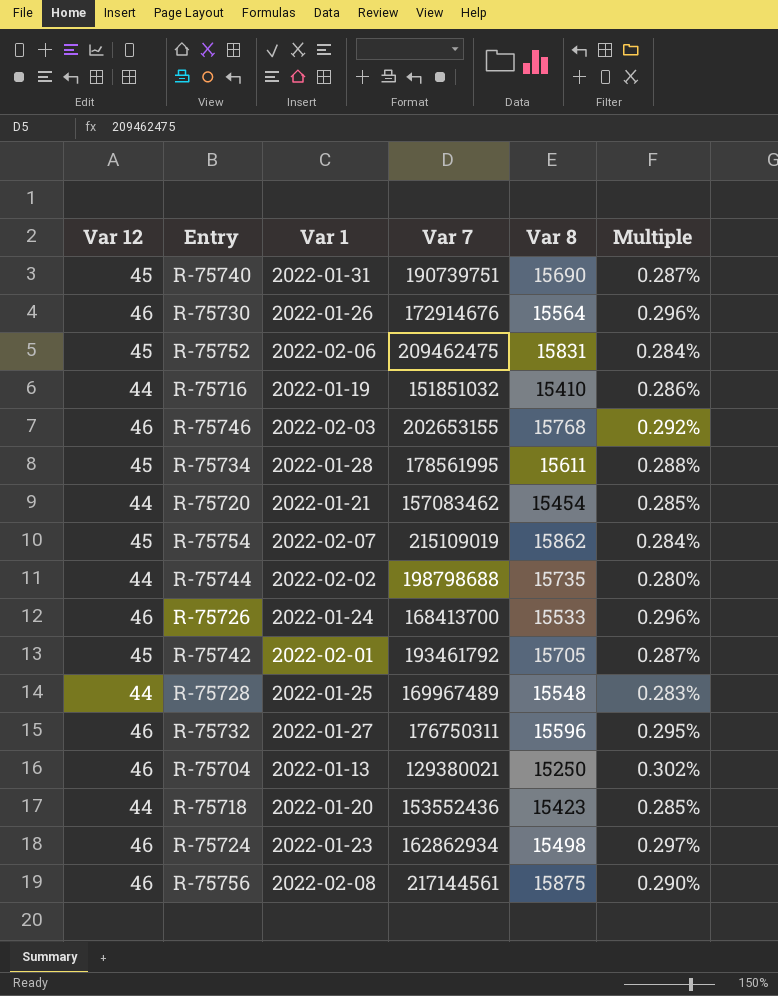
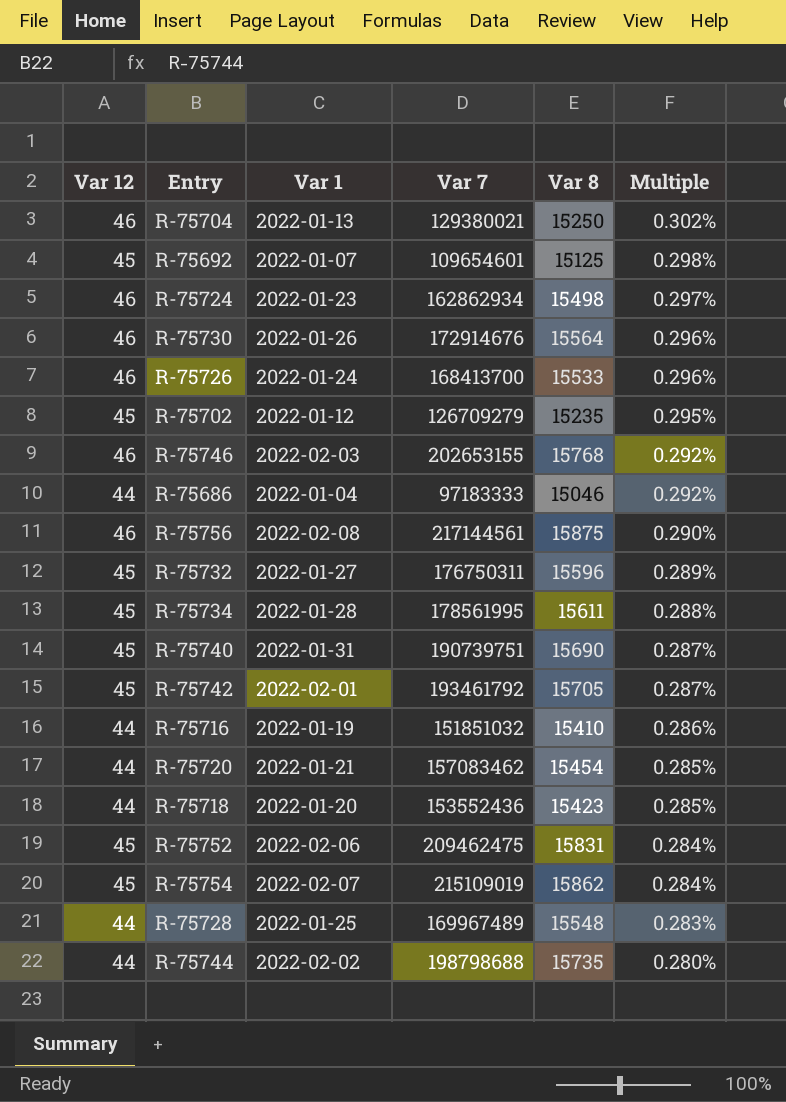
row order: none -> Multiple descending
row R-75692: none -> 45 | 2022-01-07 | 109654601 | 15125 | 0.298%
row R-75702: none -> 45 | 2022-01-12 | 126709279 | 15235 | 0.295%
row R-75686: none -> 44 | 2022-01-04 | 97183333 | 15046 | 0.292%
R-75732 | Var 12: 46 -> 45
R-75732 | Multiple: 0.295% -> 0.289%

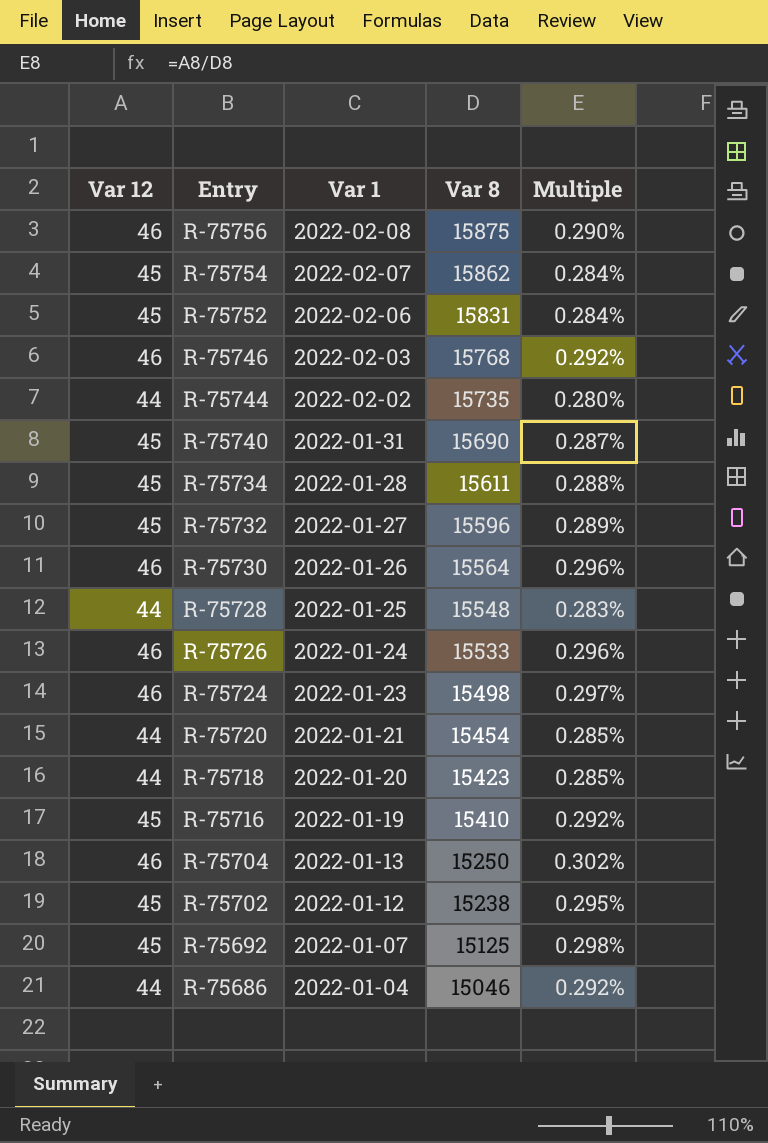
row order: Multiple descending -> Entry descending
column Var 7 | position: 4 -> none
row R-75742: 45 | 2022-02-01 | 193461792 | 15705 | 0.287% -> none
R-75716 | Var 12: 44 -> 45
R-75716 | Multiple: 0.286% -> 0.292%
R-75702 | Var 8: 15235 -> 15238

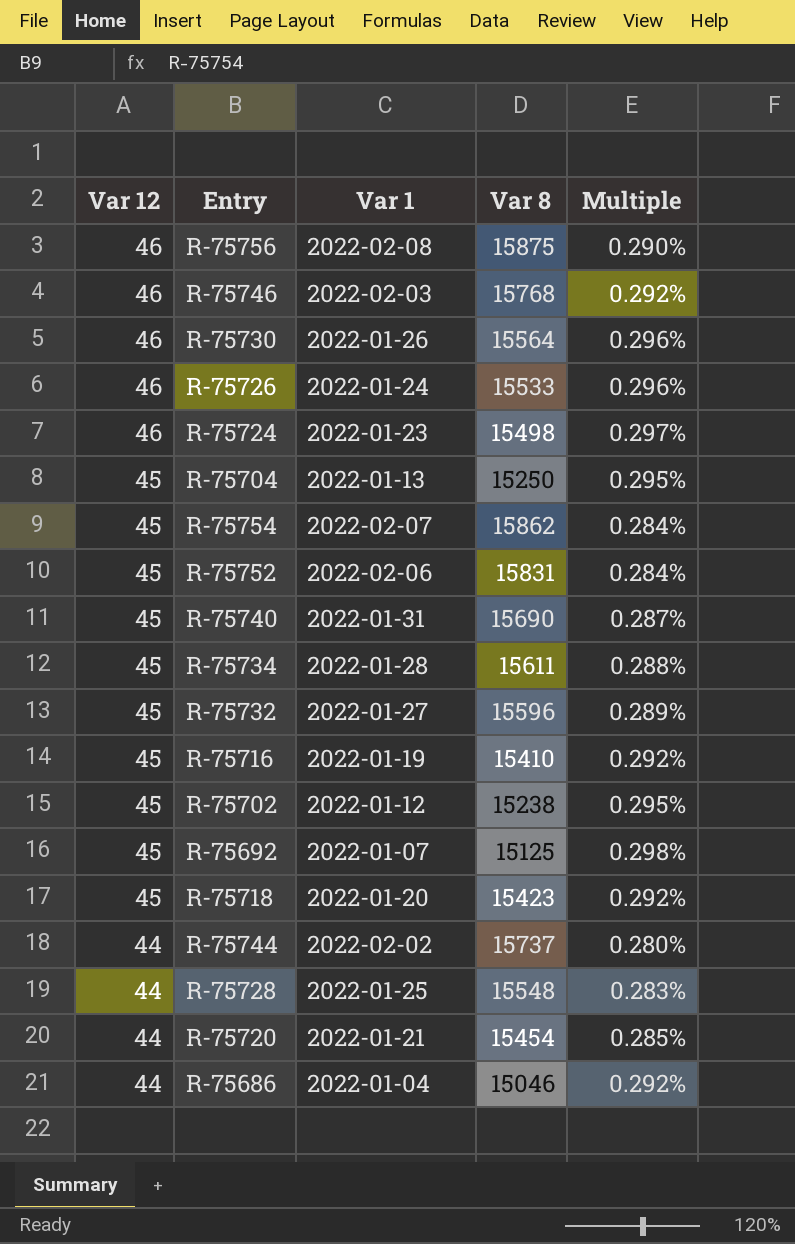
row order: Entry descending -> Var 12 descending
R-75704 | Var 12: 46 -> 45
R-75704 | Multiple: 0.302% -> 0.295%
R-75718 | Var 12: 44 -> 45
R-75718 | Multiple: 0.285% -> 0.292%
R-75744 | Var 8: 15735 -> 15737

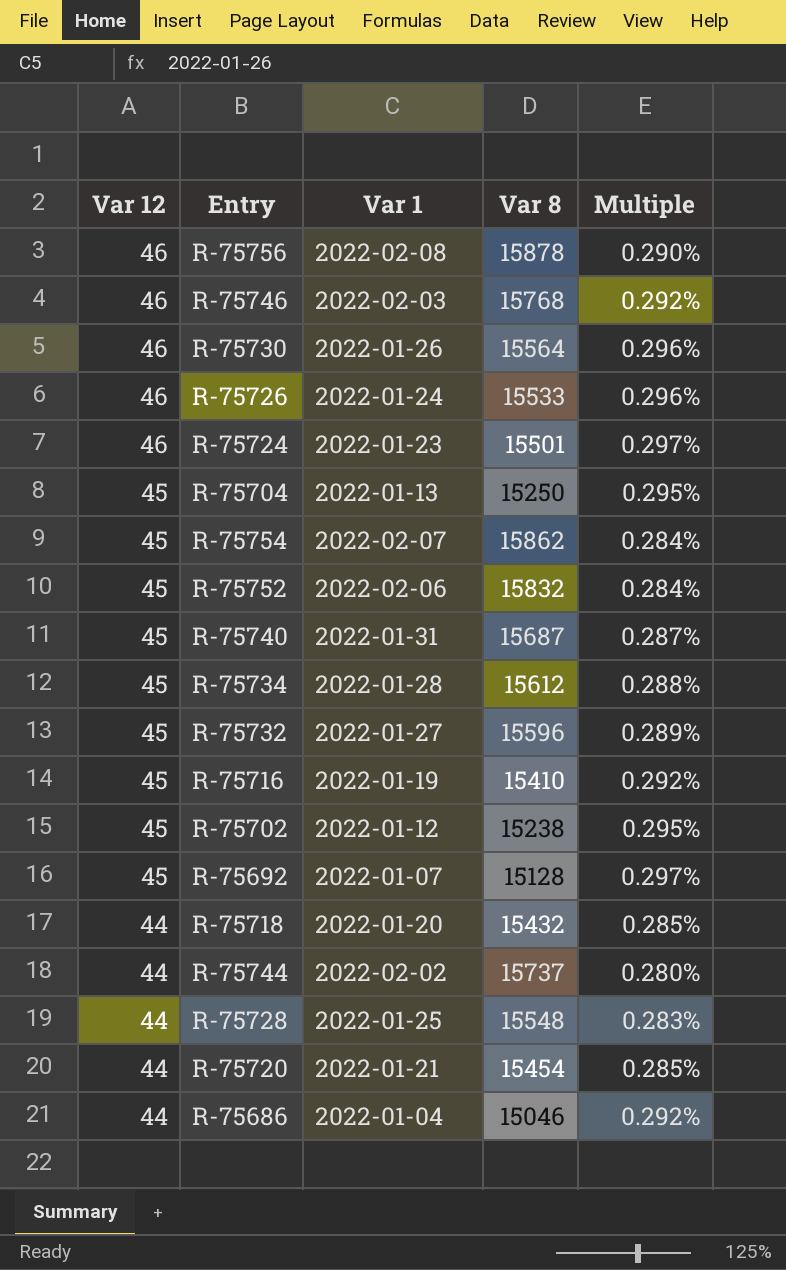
R-75756 | Var 8: 15875 -> 15878
R-75724 | Var 8: 15498 -> 15501
R-75752 | Var 8: 15831 -> 15832
R-75740 | Var 8: 15690 -> 15687
R-75734 | Var 8: 15611 -> 15612
R-75692 | Var 8: 15125 -> 15128
R-75692 | Multiple: 0.298% -> 0.297%
R-75718 | Var 12: 45 -> 44
R-75718 | Var 8: 15423 -> 15432
R-75718 | Multiple: 0.292% -> 0.285%

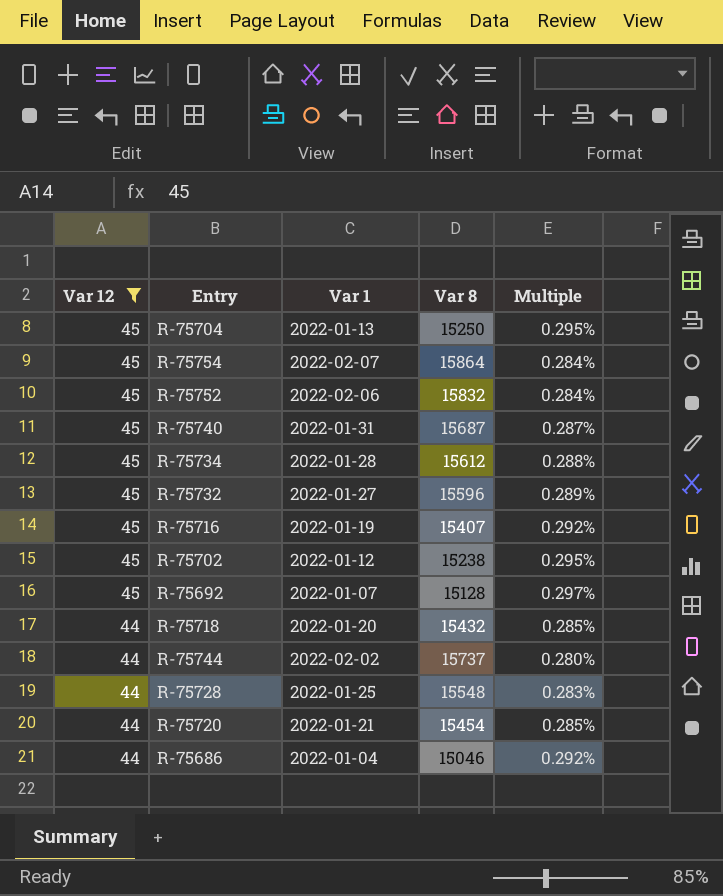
filter: none -> Var 12 != 46
R-75754 | Var 8: 15862 -> 15864
R-75716 | Var 8: 15410 -> 15407

